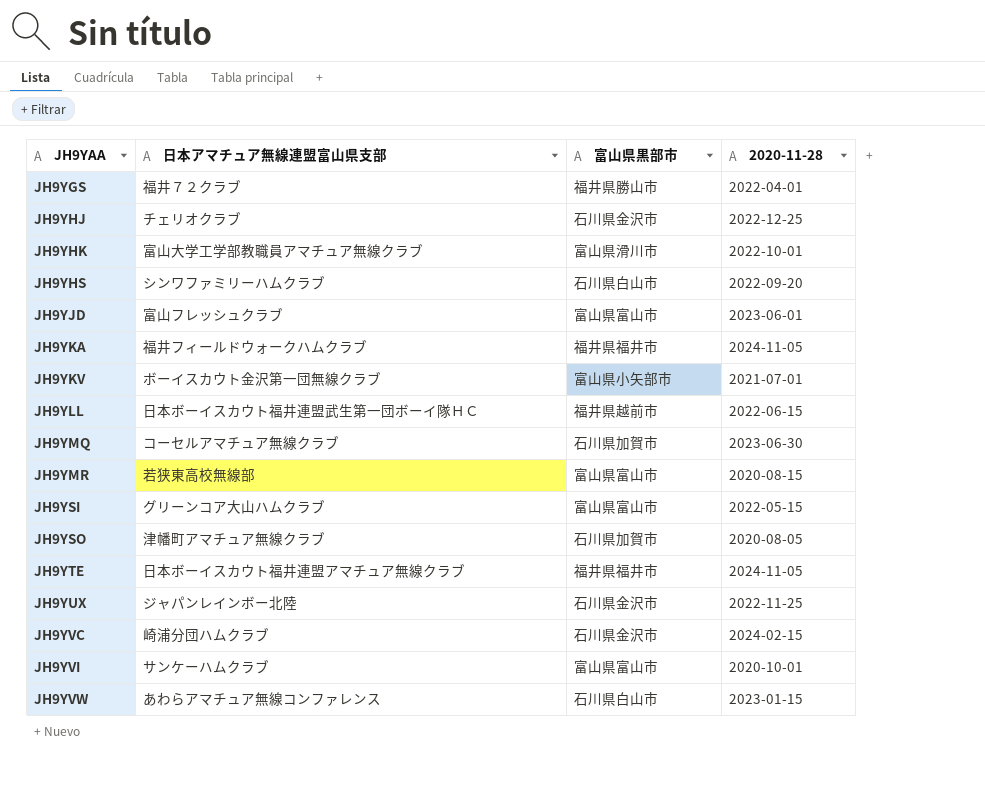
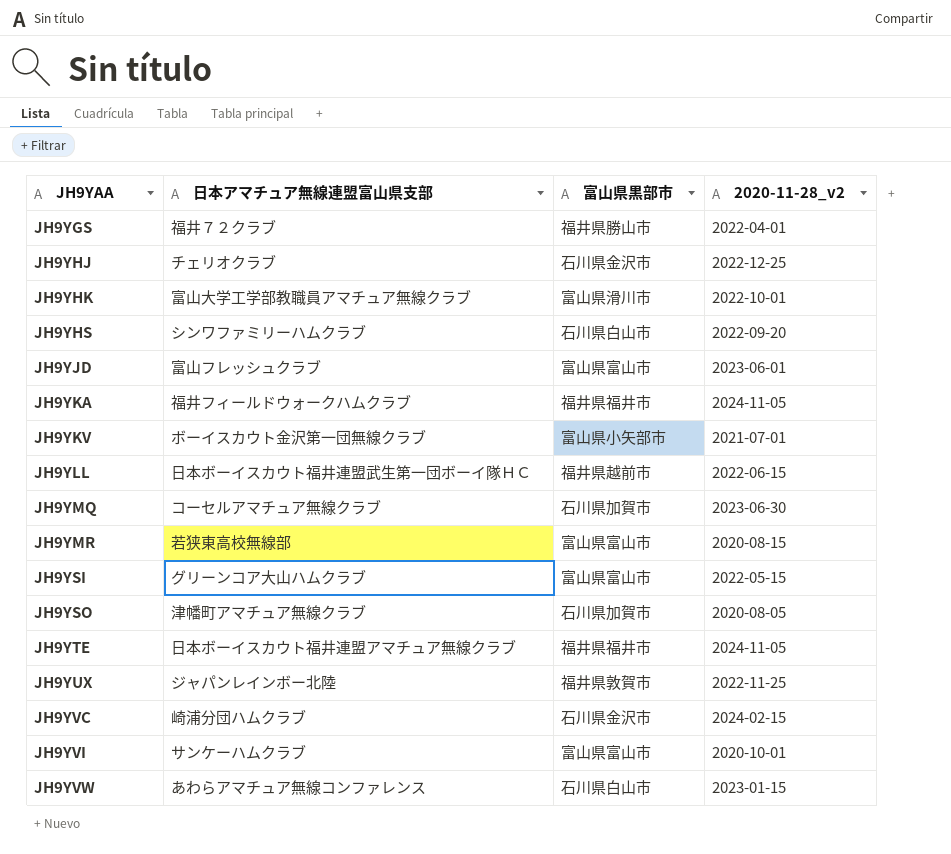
column name: 2020-11-28 -> 2020-11-28_v2
JH9YUX | 富山県黒部市: 石川県金沢市 -> 福井県敦賀市

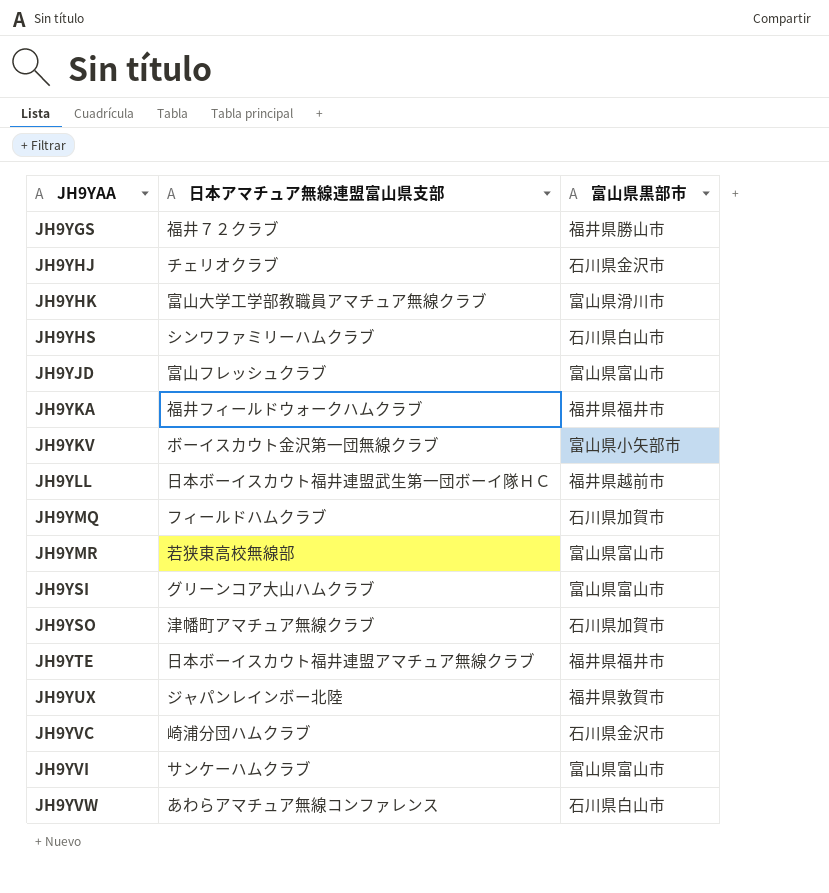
column 2020-11-28_v2 | position: 4 -> none
JH9YMQ | 日本アマチュア無線連盟富山県支部: コーセルアマチュア無線クラブ -> フィールドハムクラブ

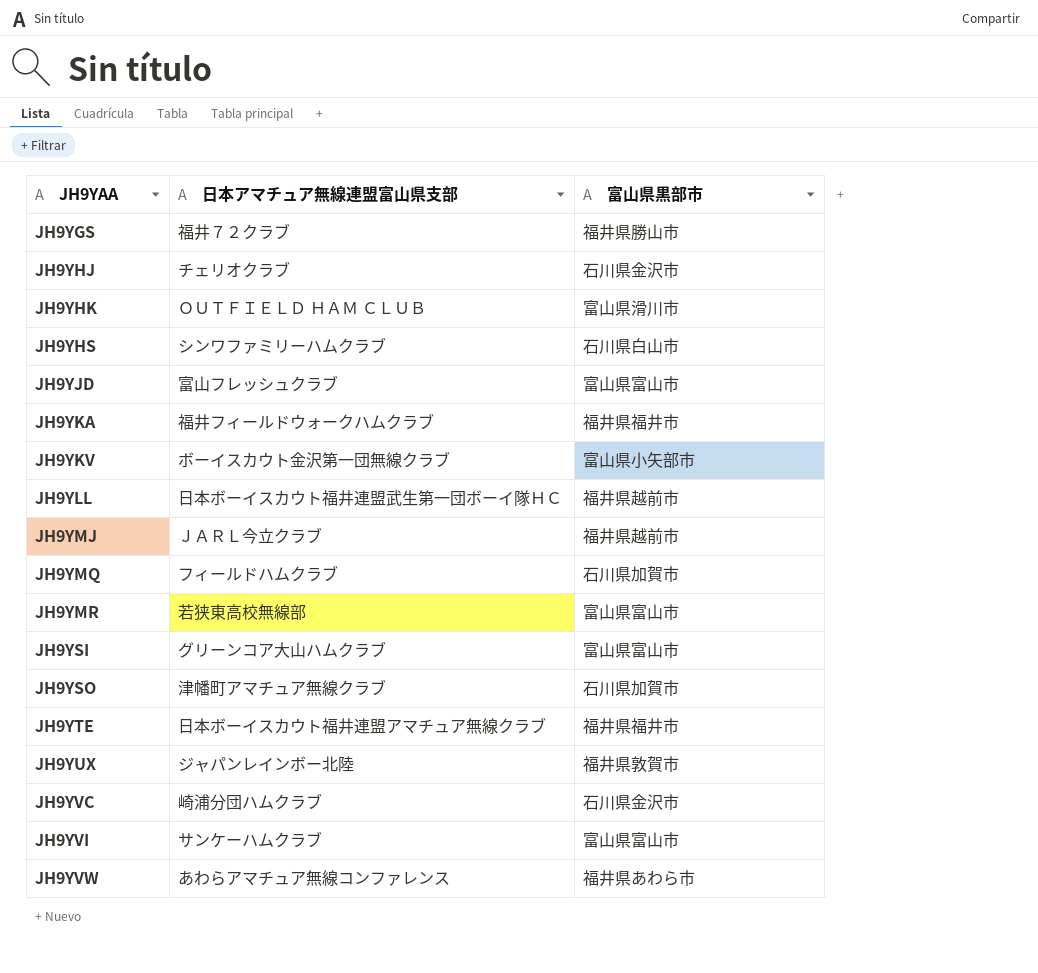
JH9YHK | 日本アマチュア無線連盟富山県支部: 富山大学工学部教職員アマチュア無線クラブ -> ＯＵＴＦＩＥＬＤ ＨＡＭ ＣＬＵＢ
row JH9YMJ: none -> ＪＡＲＬ今立クラブ | 福井県越前市
JH9YVW | 富山県黒部市: 石川県白山市 -> 福井県あわら市

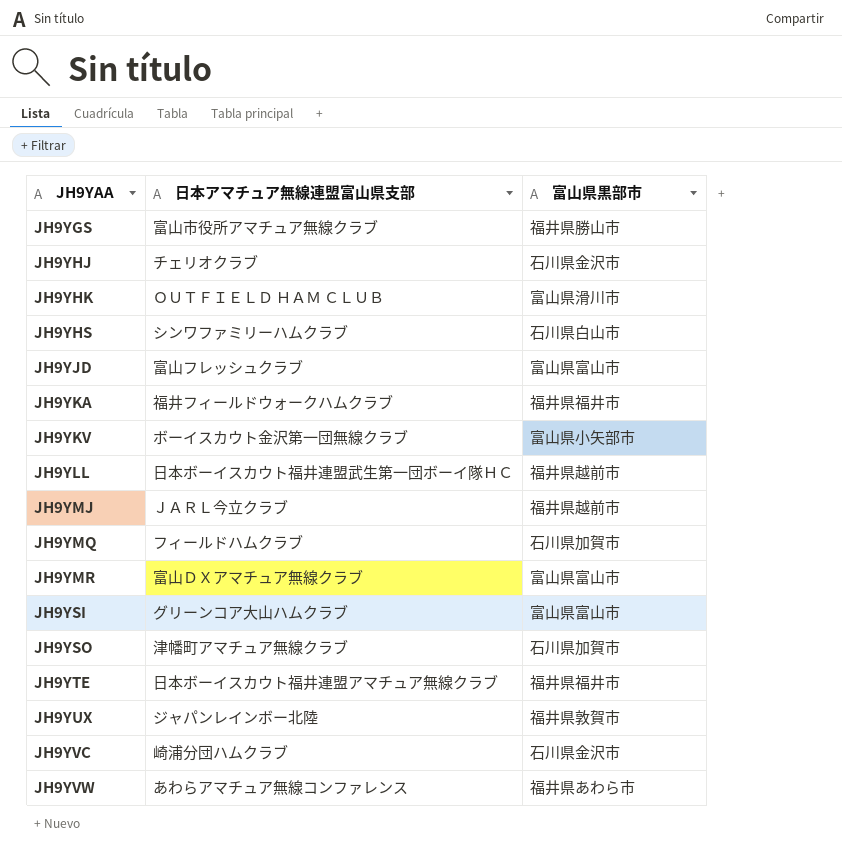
row JH9YVI: サンケーハムクラブ | 富山県富山市 -> none
JH9YGS | 日本アマチュア無線連盟富山県支部: 福井７２クラブ -> 富山市役所アマチュア無線クラブ
JH9YMR | 日本アマチュア無線連盟富山県支部: 若狭東高校無線部 -> 富山ＤＸアマチュア無線クラブ

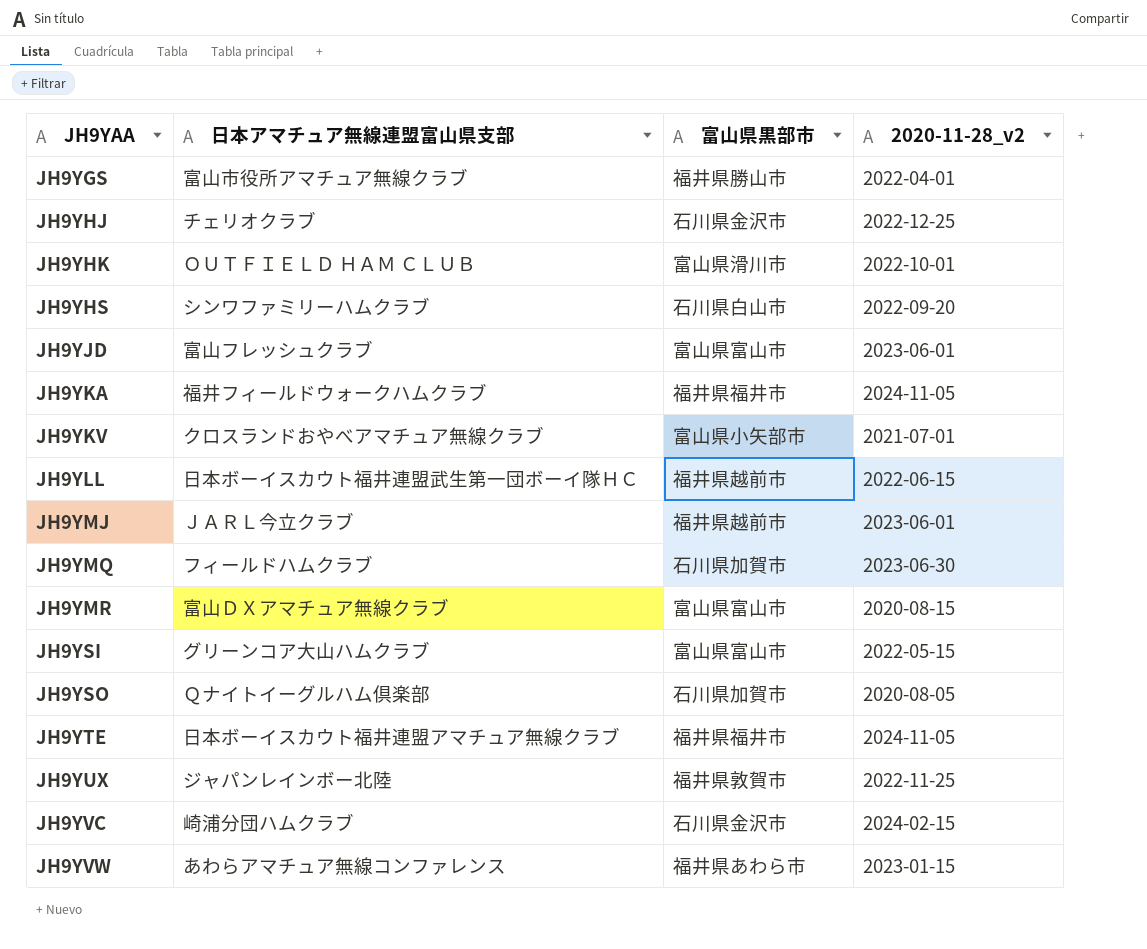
column 2020-11-28_v2 | position: none -> 4
JH9YKV | 日本アマチュア無線連盟富山県支部: ボーイスカウト金沢第一団無線クラブ -> クロスランドおやべアマチュア無線クラブ
JH9YSO | 日本アマチュア無線連盟富山県支部: 津幡町アマチュア無線クラブ -> Ｑナイトイーグルハム倶楽部

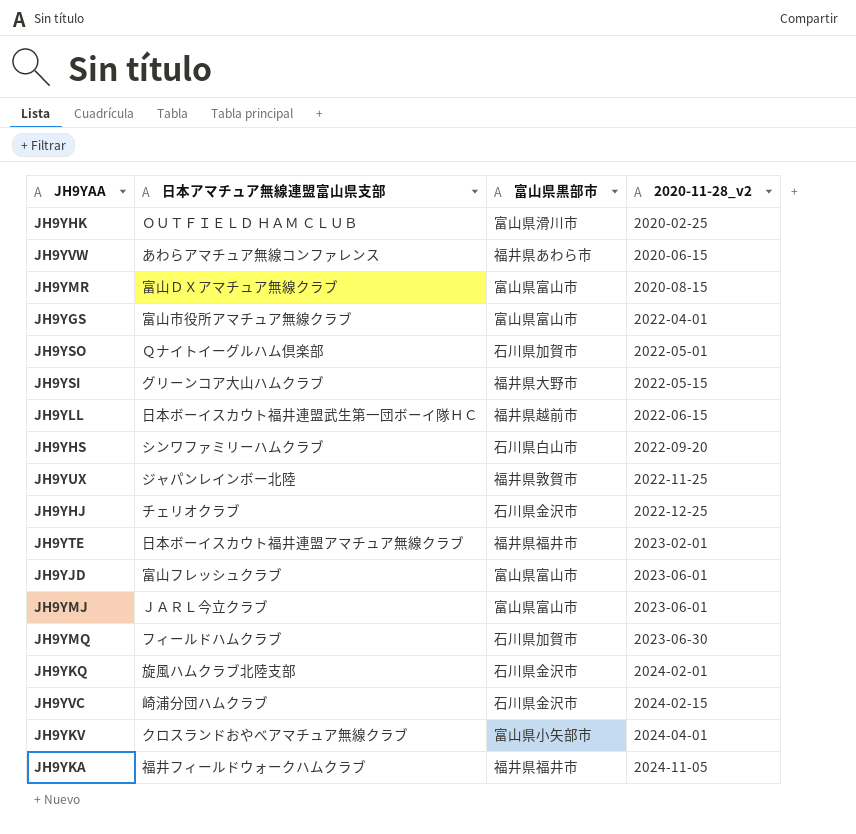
row order: JH9YAA ascending -> 2020-11-28_v2 ascending
JH9YHK | 2020-11-28_v2: 2022-10-01 -> 2020-02-25
JH9YVW | 2020-11-28_v2: 2023-01-15 -> 2020-06-15
JH9YGS | 富山県黒部市: 福井県勝山市 -> 富山県富山市
JH9YSO | 2020-11-28_v2: 2020-08-05 -> 2022-05-01
JH9YSI | 富山県黒部市: 富山県富山市 -> 福井県大野市
JH9YTE | 2020-11-28_v2: 2024-11-05 -> 2023-02-01
JH9YMJ | 富山県黒部市: 福井県越前市 -> 富山県富山市
row JH9YKQ: none -> 旋風ハムクラブ北陸支部 | 石川県金沢市 | 2024-02-01
JH9YKV | 2020-11-28_v2: 2021-07-01 -> 2024-04-01

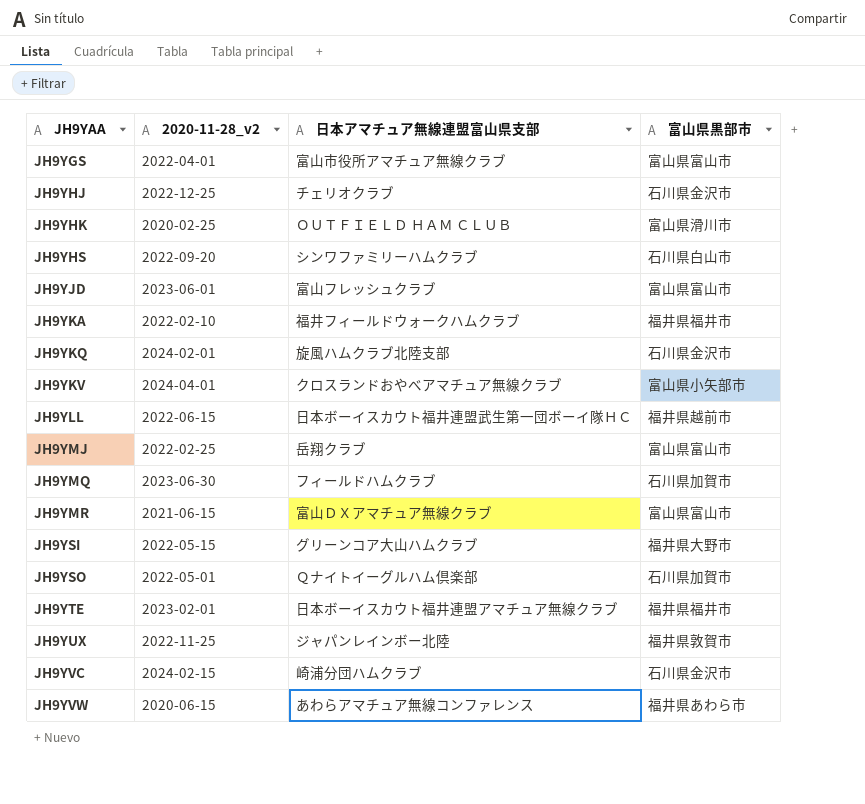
row order: 2020-11-28_v2 ascending -> JH9YAA ascending
column 2020-11-28_v2 | position: 4 -> 2
JH9YKA | 2020-11-28_v2: 2024-11-05 -> 2022-02-10
JH9YMJ | 2020-11-28_v2: 2023-06-01 -> 2022-02-25
JH9YMJ | 日本アマチュア無線連盟富山県支部: ＪＡＲＬ今立クラブ -> 岳翔クラブ
JH9YMR | 2020-11-28_v2: 2020-08-15 -> 2021-06-15

